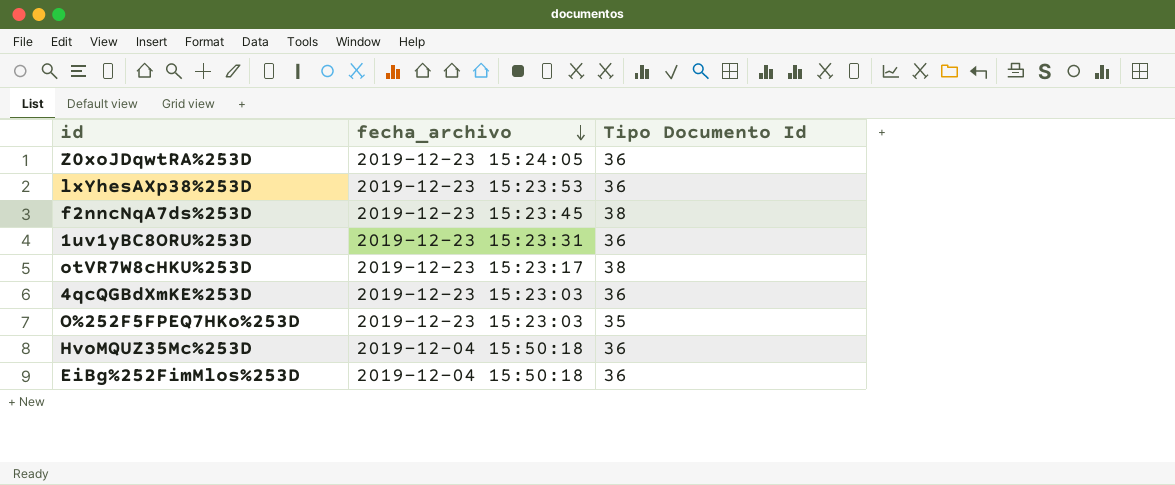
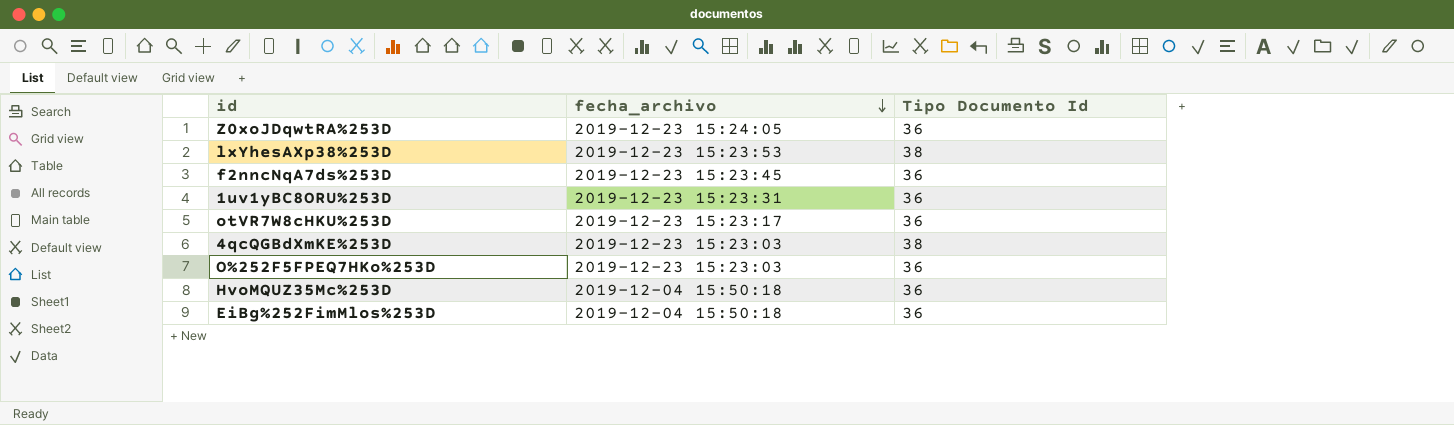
lxYhesAXp38%253D | Tipo Documento Id: 36 -> 38
f2nncNqA7ds%253D | Tipo Documento Id: 38 -> 36
otVR7W8cHKU%253D | Tipo Documento Id: 38 -> 36
4qcQGBdXmKE%253D | Tipo Documento Id: 36 -> 38
O%252F5FPEQ7HKo%253D | Tipo Documento Id: 35 -> 36

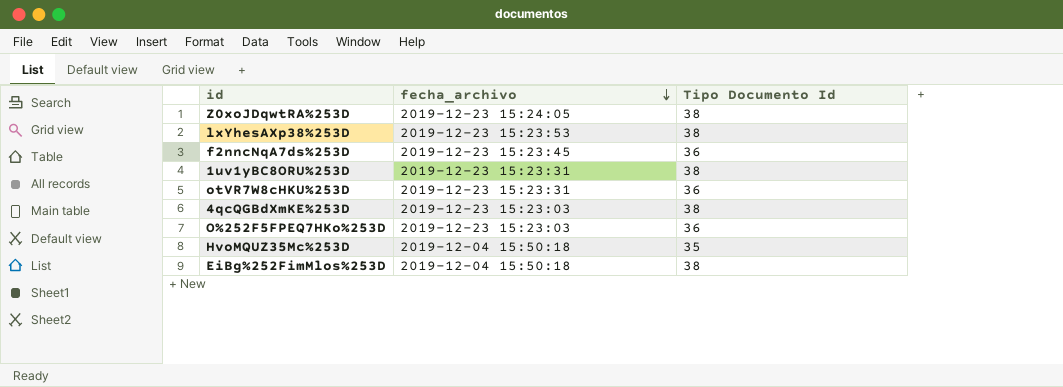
Z0xoJDqwtRA%253D | Tipo Documento Id: 36 -> 38
1uv1yBC8ORU%253D | Tipo Documento Id: 36 -> 38
otVR7W8cHKU%253D | fecha_archivo: 2019-12-23 15:23:17 -> 2019-12-23 15:23:31
HvoMQUZ35Mc%253D | Tipo Documento Id: 36 -> 35
EiBg%252FimMlos%253D | Tipo Documento Id: 36 -> 38

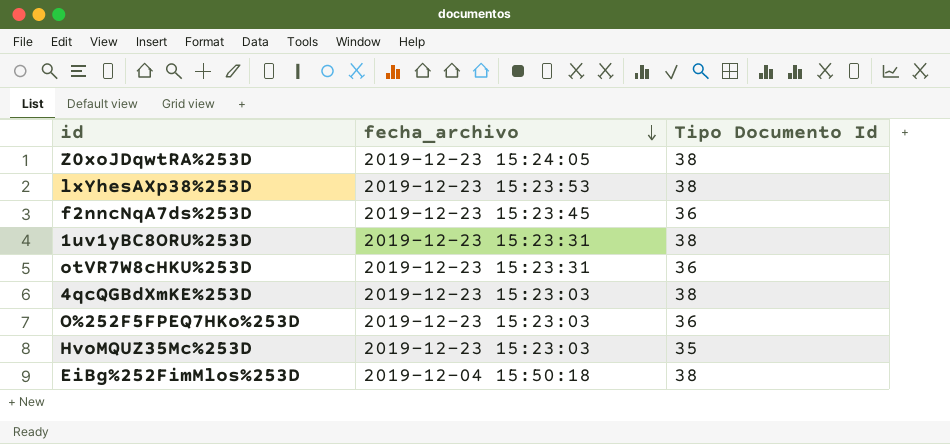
HvoMQUZ35Mc%253D | fecha_archivo: 2019-12-04 15:50:18 -> 2019-12-23 15:23:03

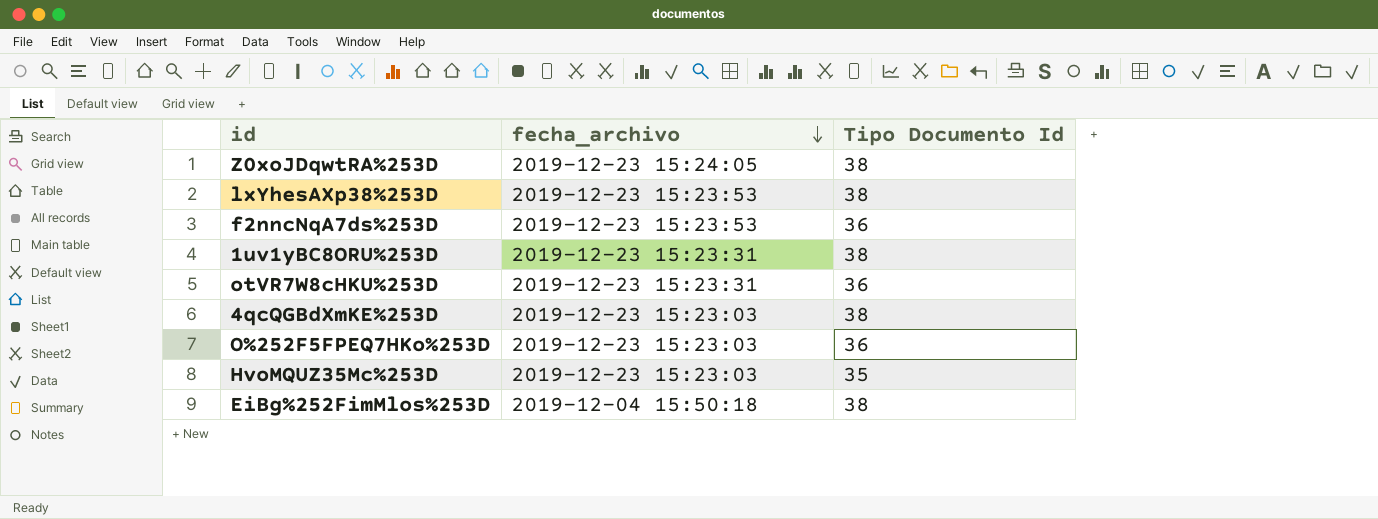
f2nncNqA7ds%253D | fecha_archivo: 2019-12-23 15:23:45 -> 2019-12-23 15:23:53

